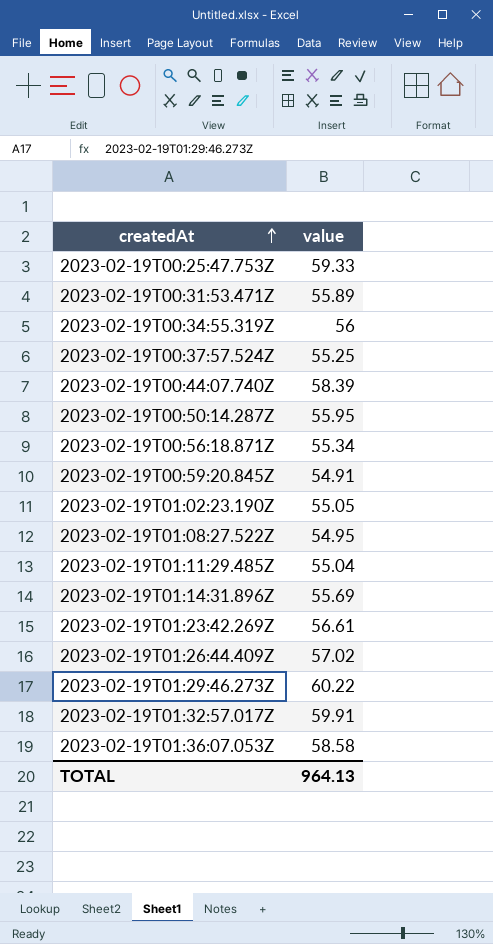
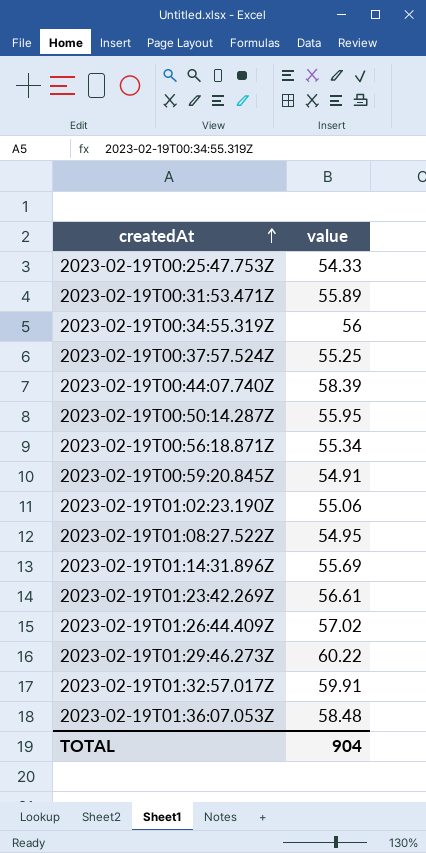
row 2023-02-19T01:11:29.485Z: 55.04 -> none
2023-02-19T00:25:47.753Z | value: 59.33 -> 54.33
2023-02-19T01:02:23.190Z | value: 55.05 -> 55.06
2023-02-19T01:36:07.053Z | value: 58.58 -> 58.48
TOTAL | value: 964.13 -> 904

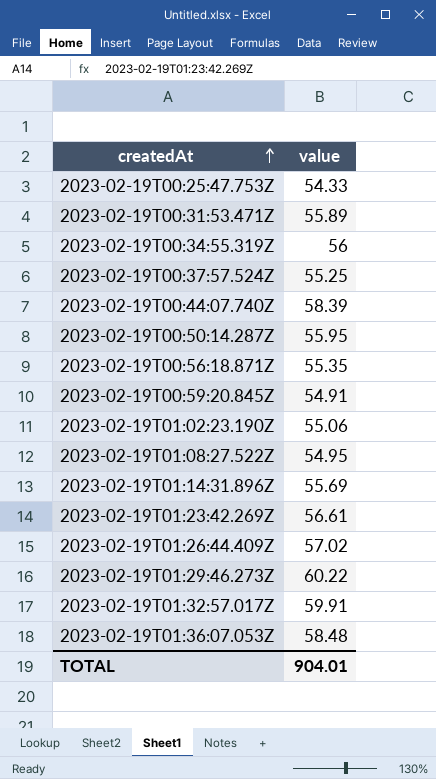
2023-02-19T00:56:18.871Z | value: 55.34 -> 55.35
TOTAL | value: 904 -> 904.01

